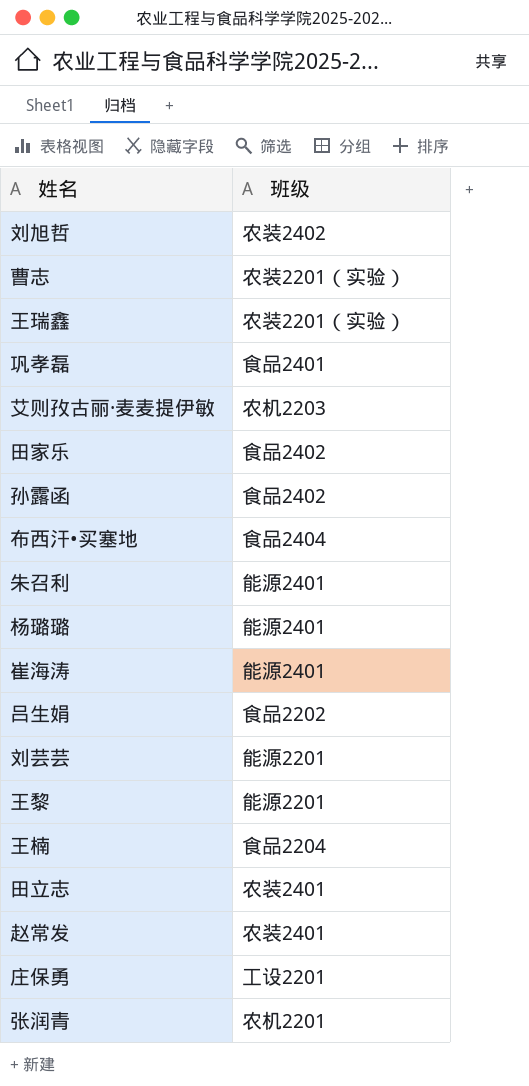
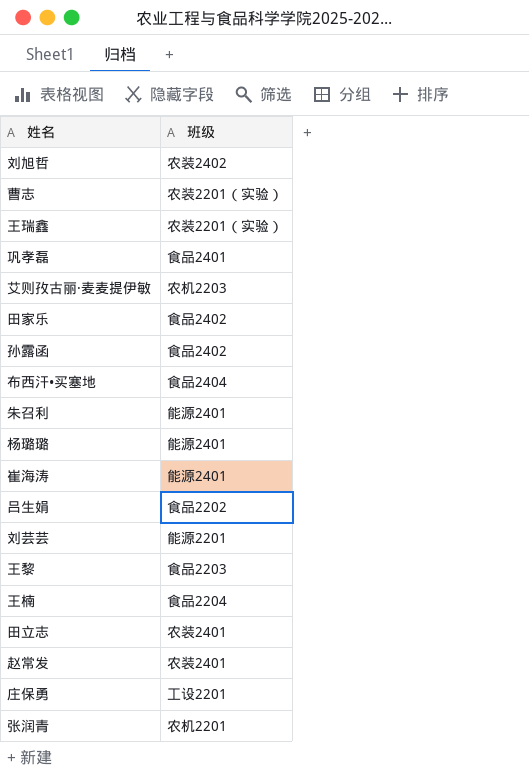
王黎 | 班级: 能源2201 -> 食品2203

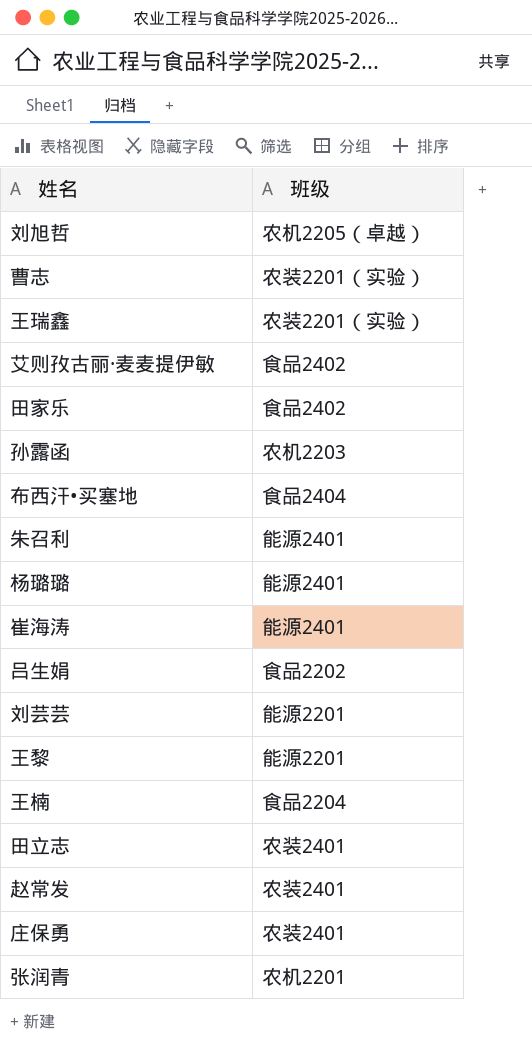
row 巩孝磊: 食品2401 -> none
刘旭哲 | 班级: 农装2402 -> 农机2205（卓越）
艾则孜古丽·麦麦提伊敏 | 班级: 农机2203 -> 食品2402
孙露函 | 班级: 食品2402 -> 农机2203
王黎 | 班级: 食品2203 -> 能源2201
庄保勇 | 班级: 工设2201 -> 农装2401

